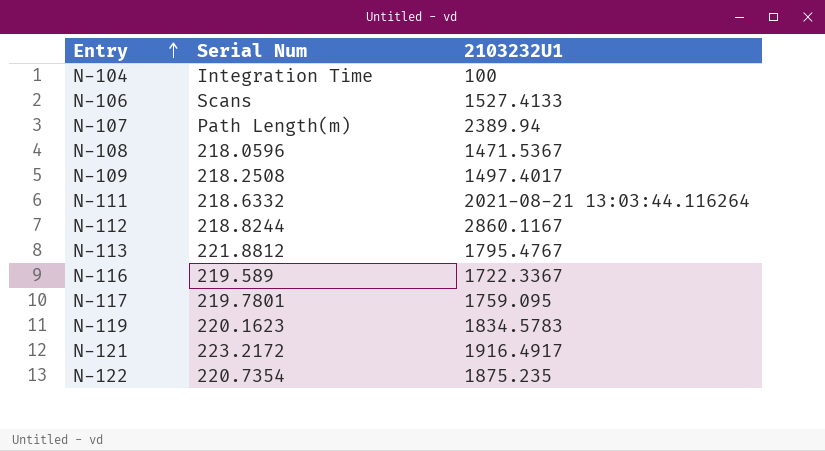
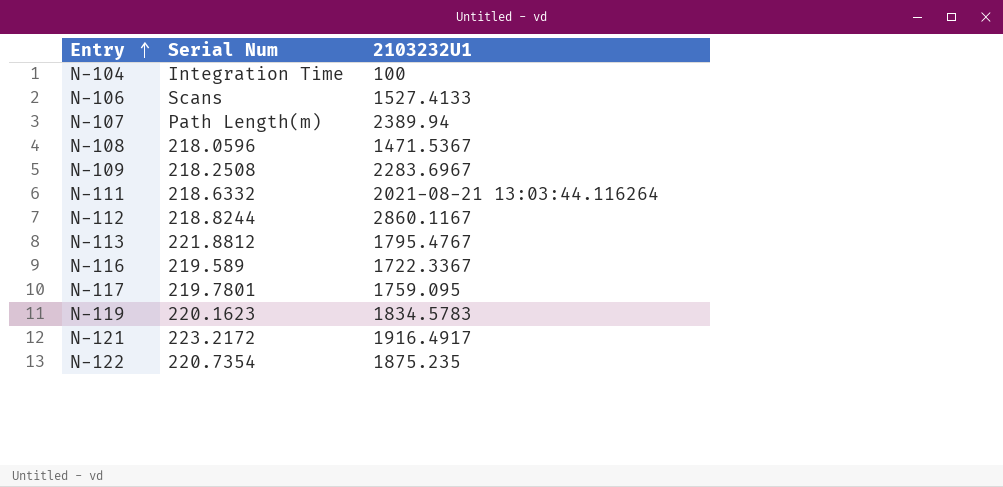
N-109 | 2103232U1: 1497.4017 -> 2283.6967

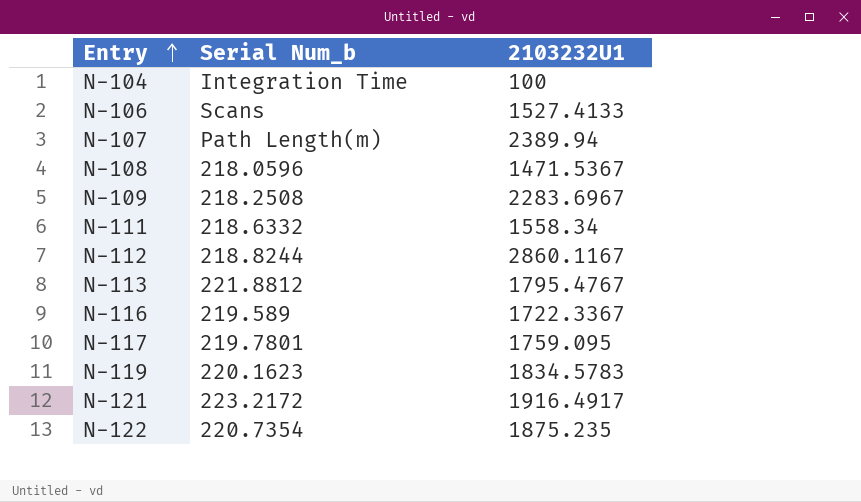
column name: Serial Num -> Serial Num_b
N-111 | 2103232U1: 2021-08-21 13:03:44.116264 -> 1558.34

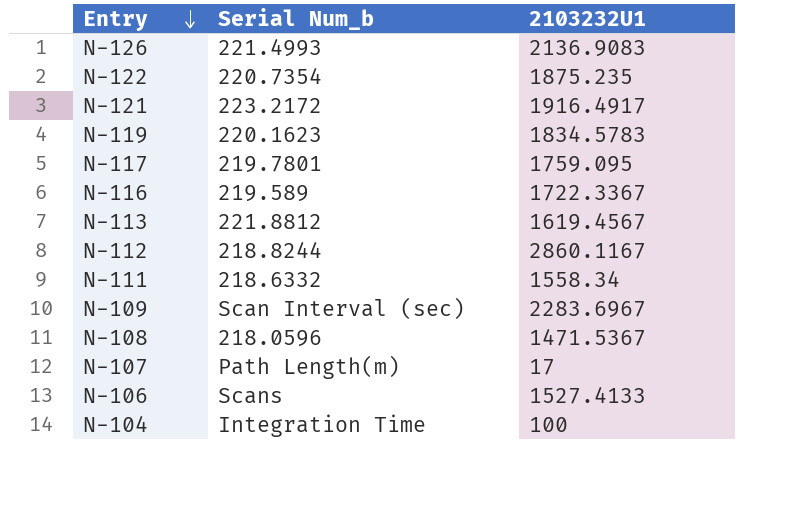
row order: Entry ascending -> Entry descending
row N-126: none -> 221.4993 | 2136.9083
N-113 | 2103232U1: 1795.4767 -> 1619.4567
N-109 | Serial Num_b: 218.2508 -> Scan Interval (sec)
N-107 | 2103232U1: 2389.94 -> 17

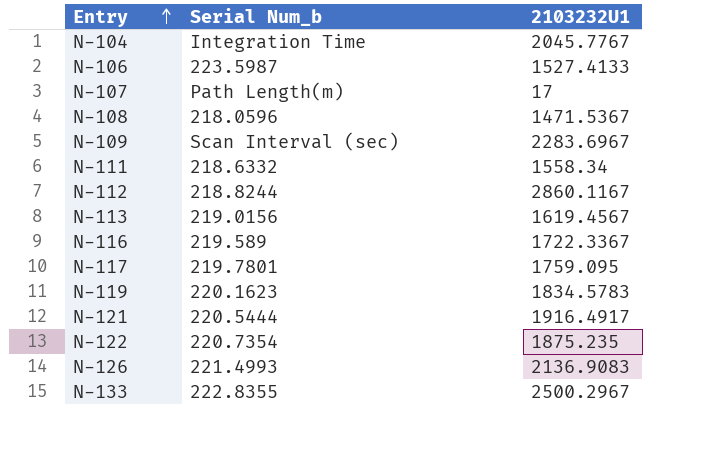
row order: Entry descending -> Entry ascending
N-104 | 2103232U1: 100 -> 2045.7767
N-106 | Serial Num_b: Scans -> 223.5987
N-113 | Serial Num_b: 221.8812 -> 219.0156
N-121 | Serial Num_b: 223.2172 -> 220.5444
row N-133: none -> 222.8355 | 2500.2967

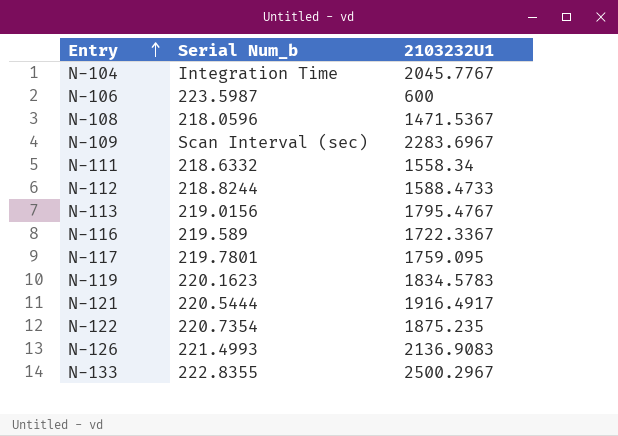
row N-107: Path Length(m) | 17 -> none
N-106 | 2103232U1: 1527.4133 -> 600
N-112 | 2103232U1: 2860.1167 -> 1588.4733
N-113 | 2103232U1: 1619.4567 -> 1795.4767

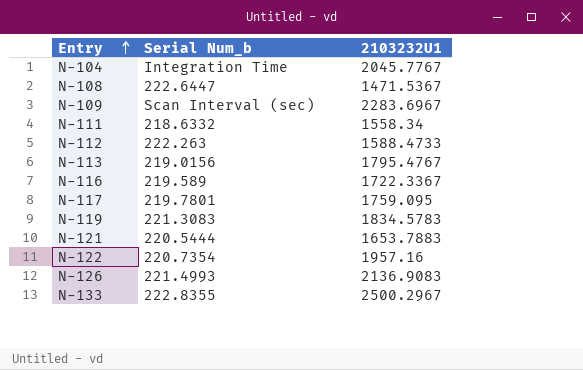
row N-106: 223.5987 | 600 -> none
N-108 | Serial Num_b: 218.0596 -> 222.6447
N-112 | Serial Num_b: 218.8244 -> 222.263
N-119 | Serial Num_b: 220.1623 -> 221.3083
N-121 | 2103232U1: 1916.4917 -> 1653.7883
N-122 | 2103232U1: 1875.235 -> 1957.16

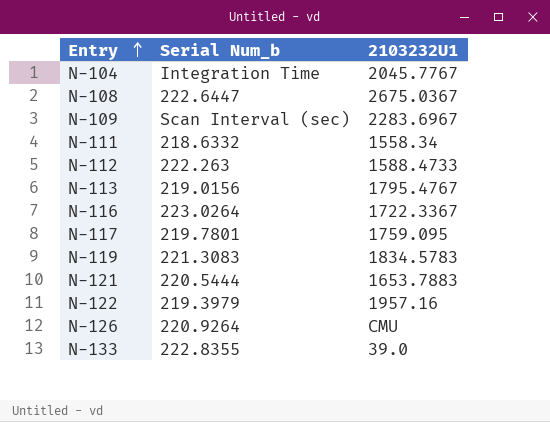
N-108 | 2103232U1: 1471.5367 -> 2675.0367
N-116 | Serial Num_b: 219.589 -> 223.0264
N-122 | Serial Num_b: 220.7354 -> 219.3979
N-126 | Serial Num_b: 221.4993 -> 220.9264
N-126 | 2103232U1: 2136.9083 -> CMU
N-133 | 2103232U1: 2500.2967 -> 39.0

